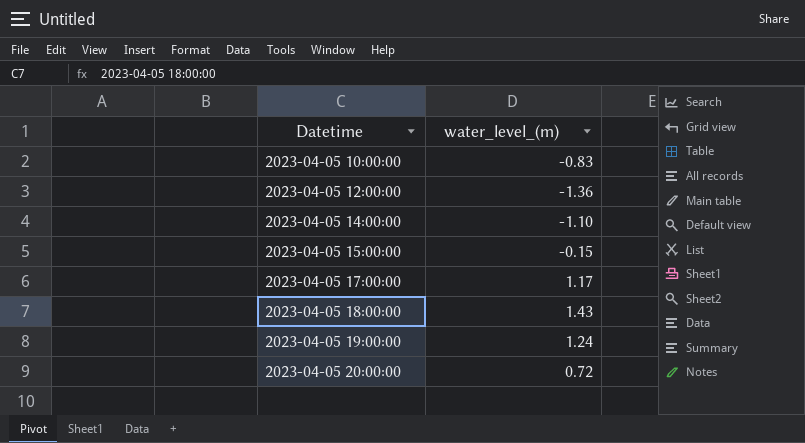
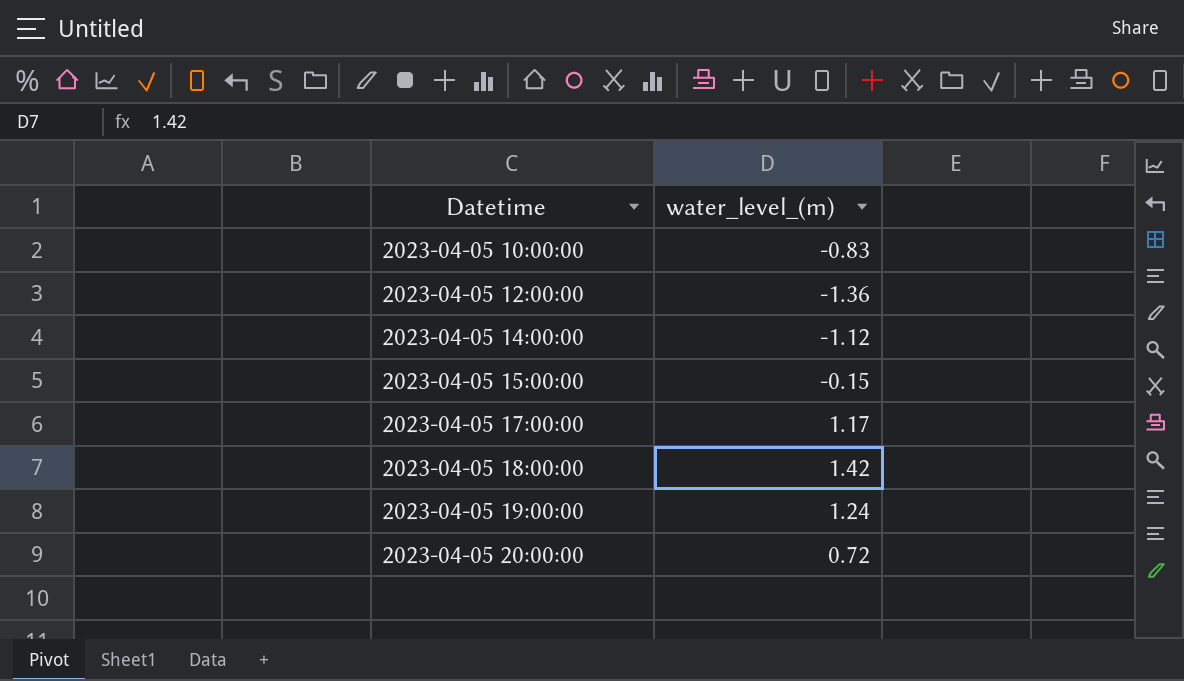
2023-04-05 14:00:00 | water_level_(m): -1.10 -> -1.12
2023-04-05 18:00:00 | water_level_(m): 1.43 -> 1.42

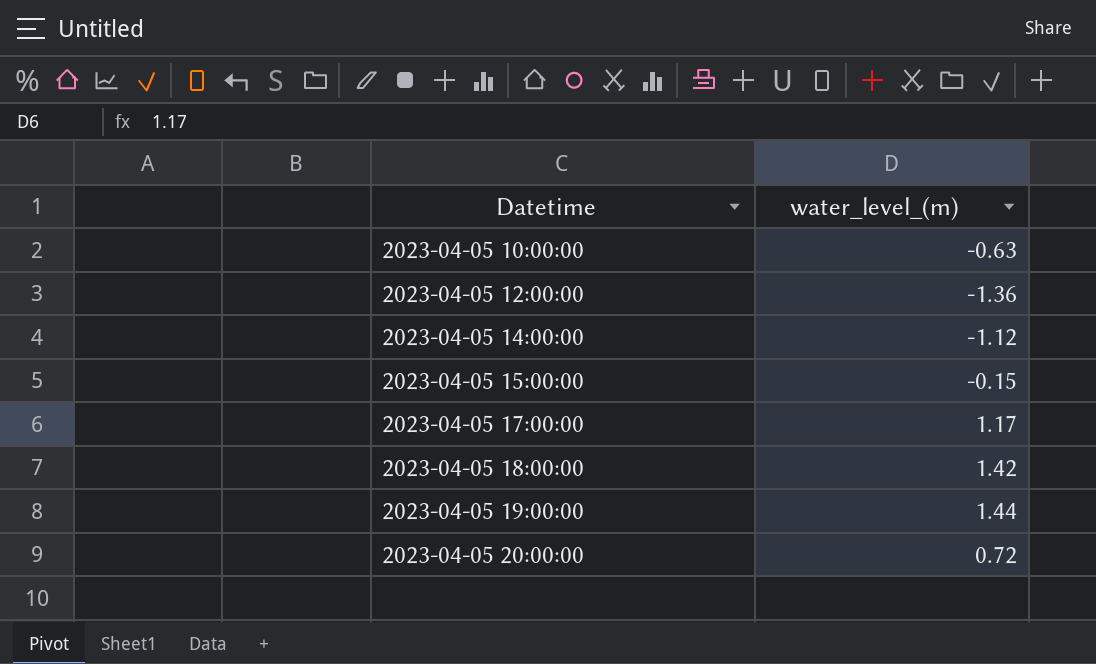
2023-04-05 10:00:00 | water_level_(m): -0.83 -> -0.63
2023-04-05 19:00:00 | water_level_(m): 1.24 -> 1.44

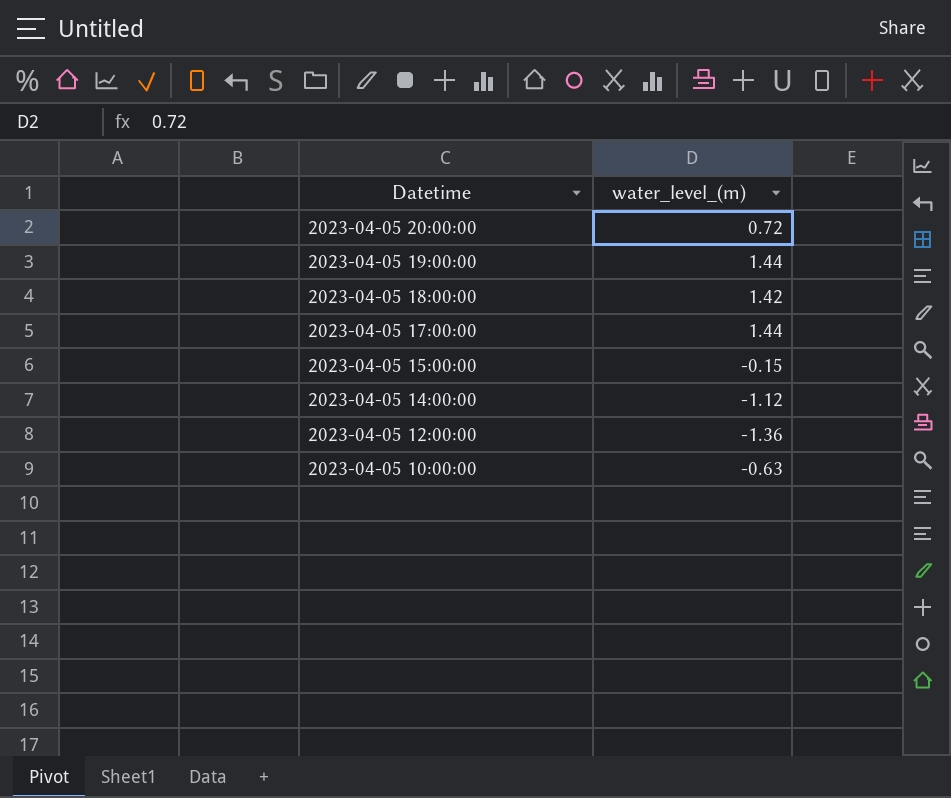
row order: Datetime ascending -> Datetime descending
2023-04-05 17:00:00 | water_level_(m): 1.17 -> 1.44

